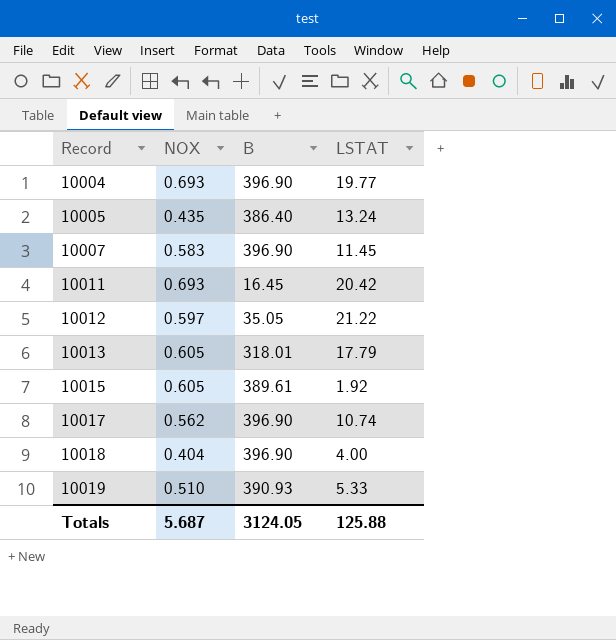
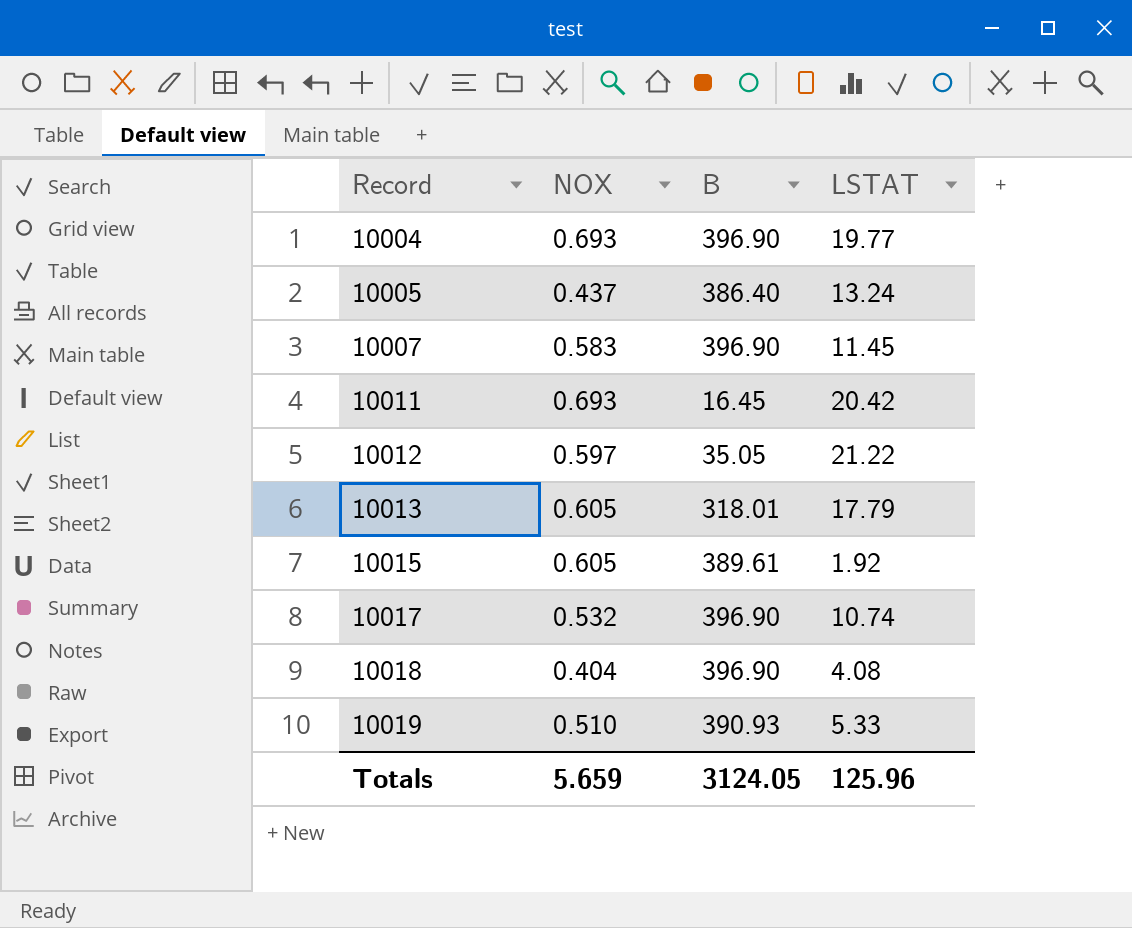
10005 | NOX: 0.435 -> 0.437
10017 | NOX: 0.562 -> 0.532
10018 | LSTAT: 4.00 -> 4.08
Totals | NOX: 5.687 -> 5.659
Totals | LSTAT: 125.88 -> 125.96

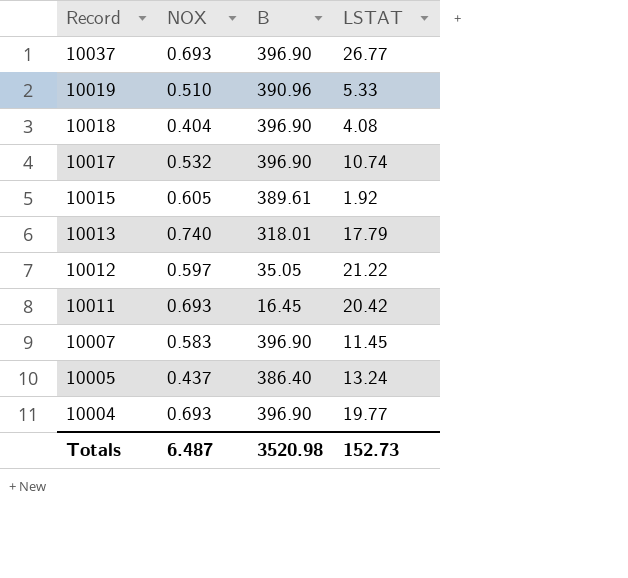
row order: Record ascending -> Record descending
row 10037: none -> 0.693 | 396.90 | 26.77
10019 | B: 390.93 -> 390.96
10013 | NOX: 0.605 -> 0.740
Totals | NOX: 5.659 -> 6.487
Totals | B: 3124.05 -> 3520.98
Totals | LSTAT: 125.96 -> 152.73

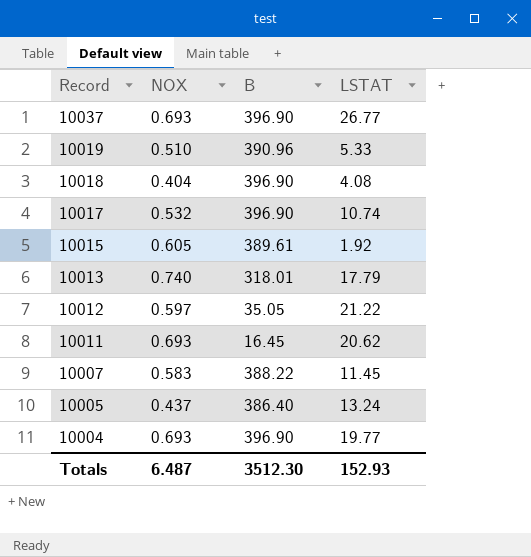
10011 | LSTAT: 20.42 -> 20.62
10007 | B: 396.90 -> 388.22
Totals | B: 3520.98 -> 3512.30
Totals | LSTAT: 152.73 -> 152.93

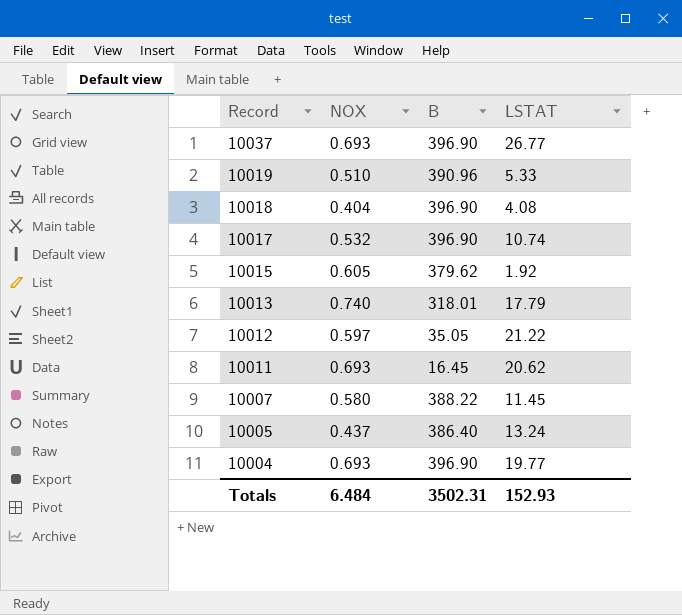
10015 | B: 389.61 -> 379.62
10007 | NOX: 0.583 -> 0.580
Totals | NOX: 6.487 -> 6.484
Totals | B: 3512.30 -> 3502.31

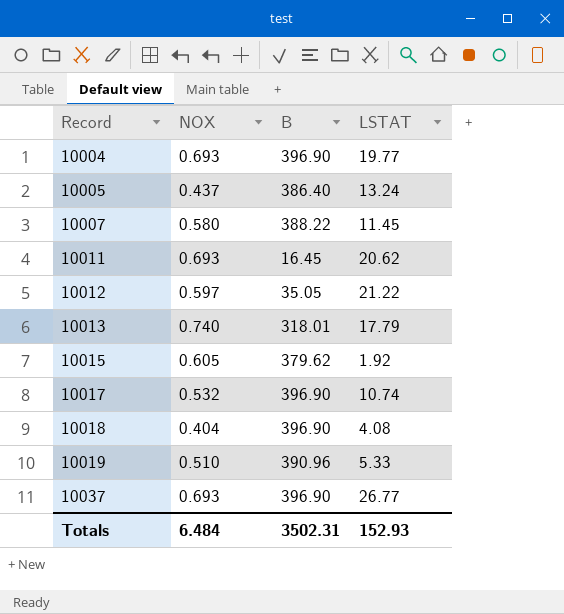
row order: Record descending -> Record ascending

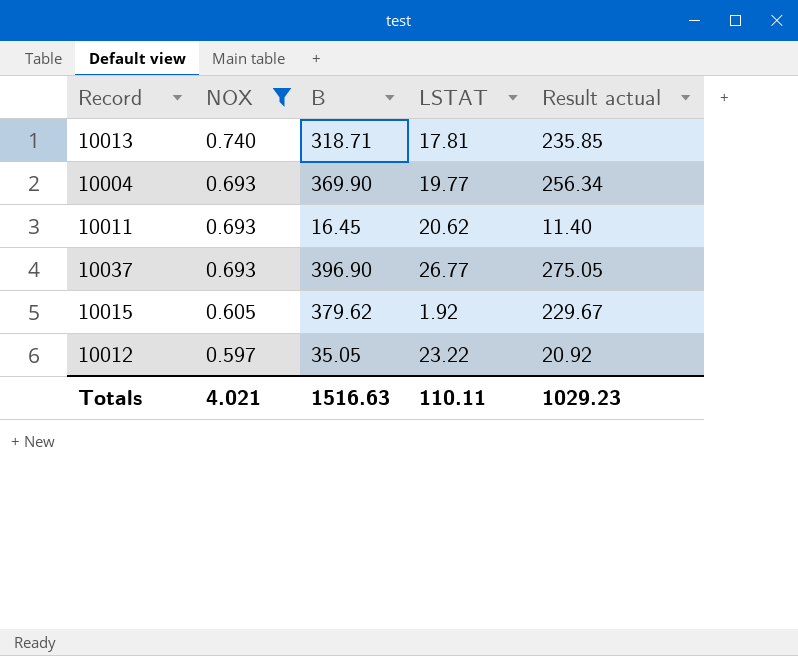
filter: none -> NOX >= 0.597
row order: Record ascending -> NOX descending
column Result actual | formula: none -> [NOX] * [B]
10013 | B: 318.01 -> 318.71
10013 | LSTAT: 17.79 -> 17.81
10004 | B: 396.90 -> 369.90
10012 | LSTAT: 21.22 -> 23.22
Totals | NOX: 6.484 -> 4.021
Totals | B: 3502.31 -> 1516.63
Totals | LSTAT: 152.93 -> 110.11

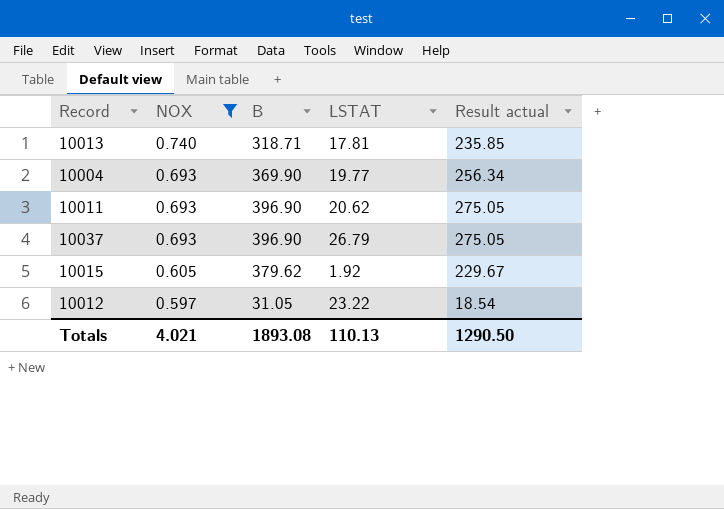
10011 | B: 16.45 -> 396.90
10011 | Result actual: 11.40 -> 275.05
10037 | LSTAT: 26.77 -> 26.79
10012 | B: 35.05 -> 31.05
10012 | Result actual: 20.92 -> 18.54
Totals | B: 1516.63 -> 1893.08
Totals | LSTAT: 110.11 -> 110.13
Totals | Result actual: 1029.23 -> 1290.50

